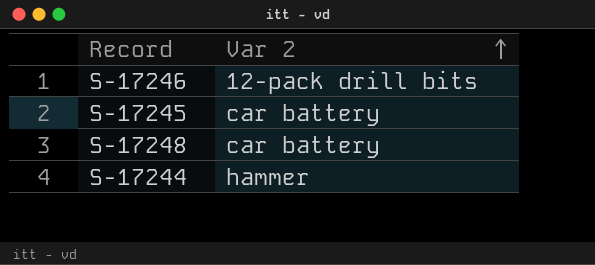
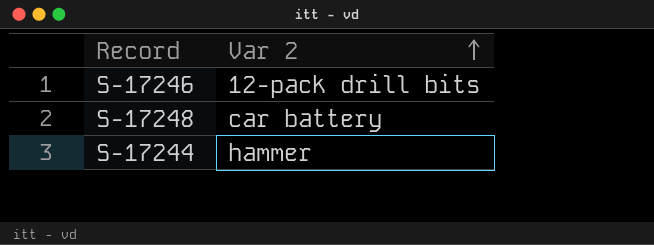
row S-17245: car battery -> none

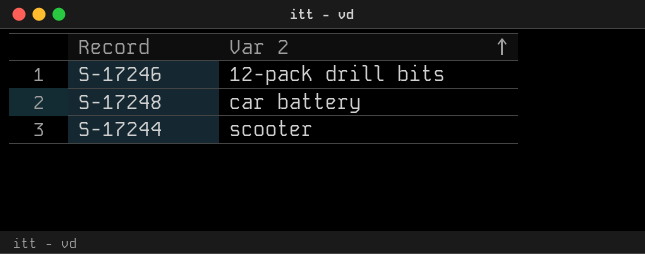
S-17244 | Var 2: hammer -> scooter

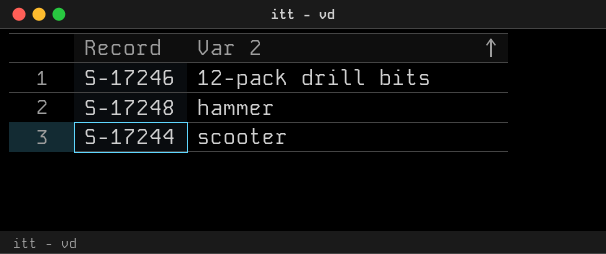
S-17248 | Var 2: car battery -> hammer

